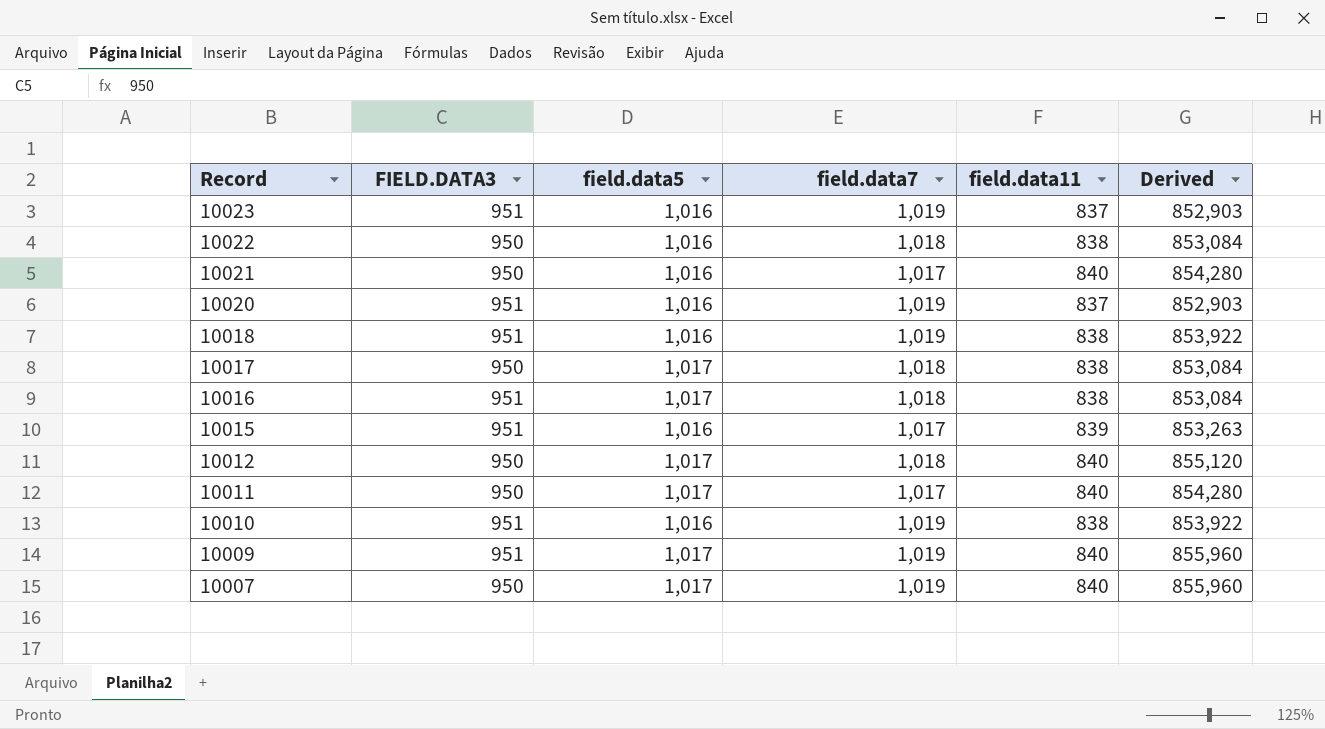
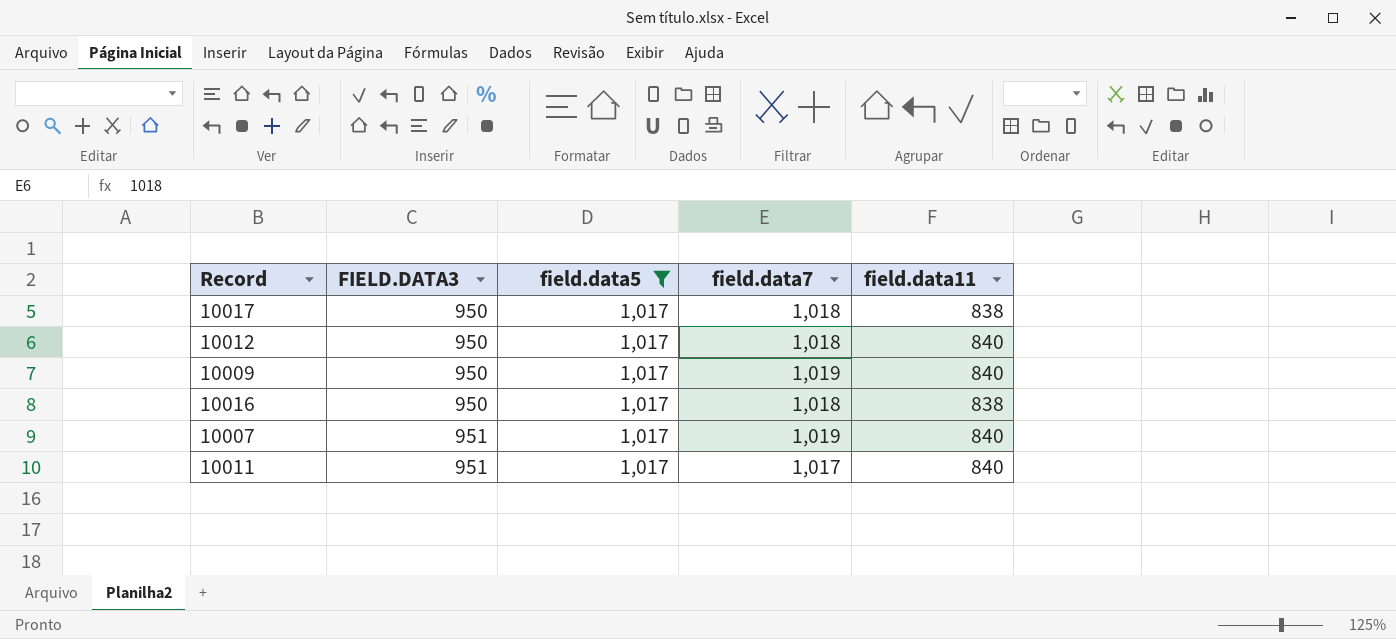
filter: none -> field.data5 = 1,017
row order: Record descending -> FIELD.DATA3 ascending
column Derived | formula: [field.data7] * [field.data11] -> none
10009 | FIELD.DATA3: 951 -> 950
10016 | FIELD.DATA3: 951 -> 950
10007 | FIELD.DATA3: 950 -> 951
10011 | FIELD.DATA3: 950 -> 951

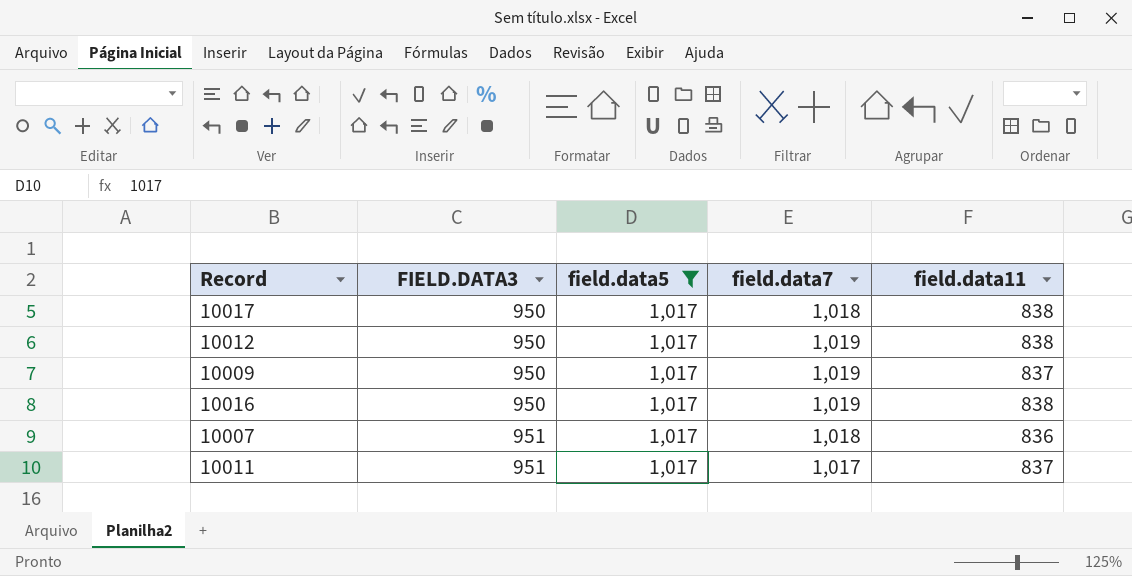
10012 | field.data7: 1,018 -> 1,019
10012 | field.data11: 840 -> 838
10009 | field.data11: 840 -> 837
10016 | field.data7: 1,018 -> 1,019
10007 | field.data7: 1,019 -> 1,018
10007 | field.data11: 840 -> 836
10011 | field.data11: 840 -> 837

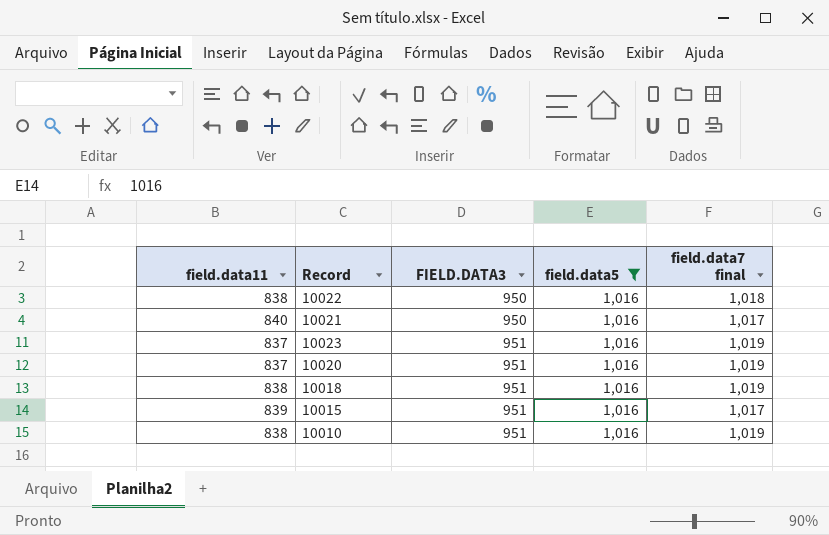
filter: field.data5 = 1,017 -> field.data5 = 1,016
column field.data11 | position: 5 -> 1
column name: field.data7 -> field.data7 final

